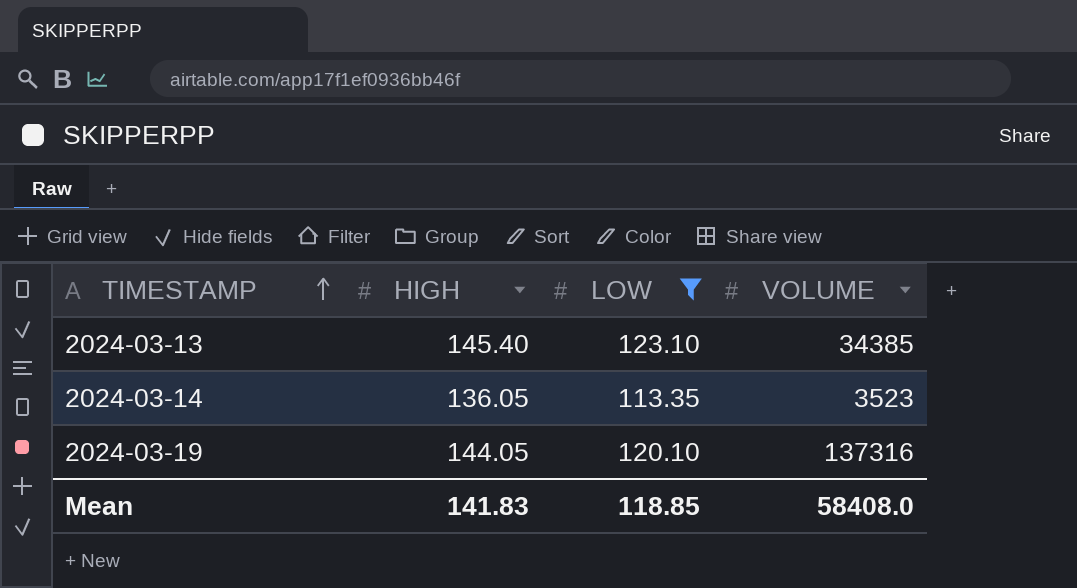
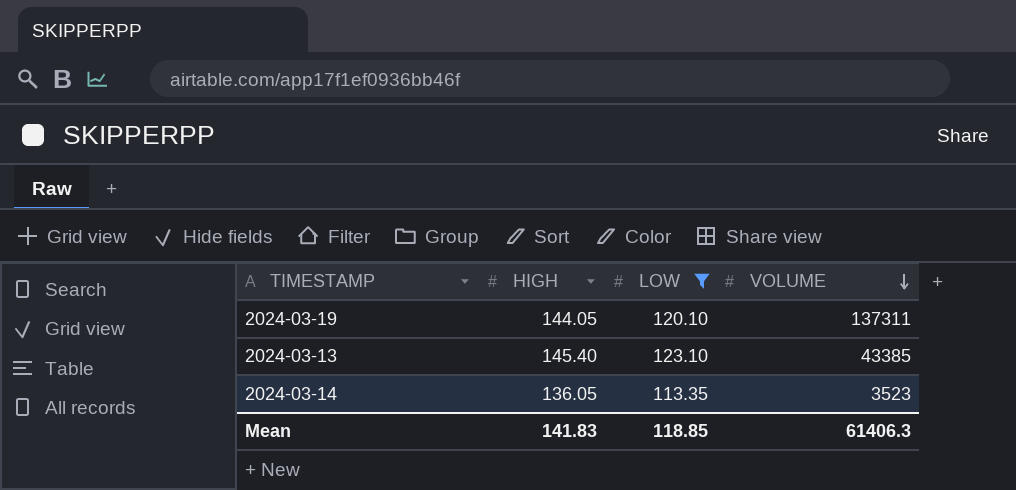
row order: TIMESTAMP ascending -> VOLUME descending
2024-03-19 | VOLUME: 137316 -> 137311
2024-03-13 | VOLUME: 34385 -> 43385
Mean | VOLUME: 58408.0 -> 61406.3

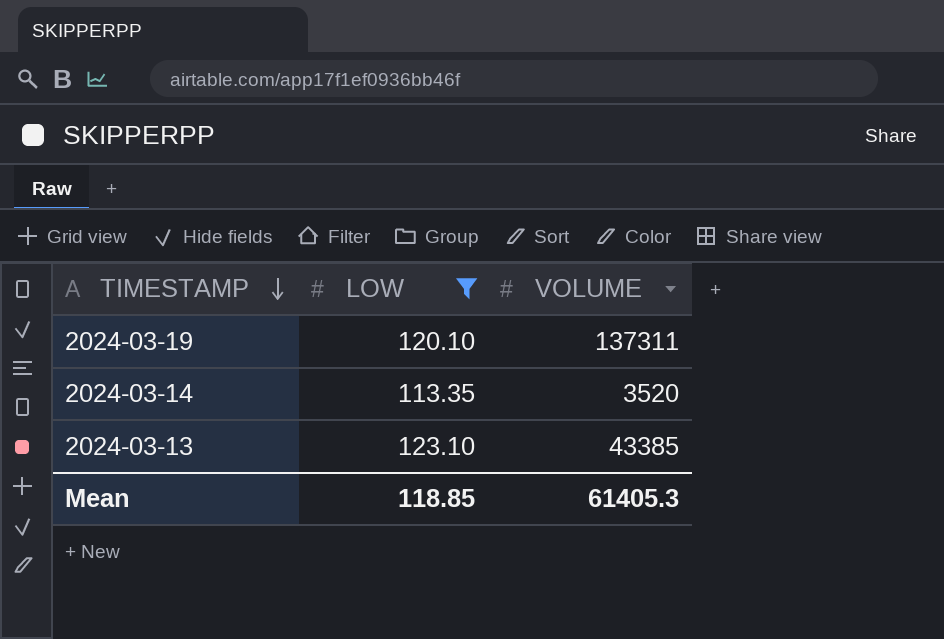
row order: VOLUME descending -> TIMESTAMP descending
column HIGH | position: 2 -> none
2024-03-14 | VOLUME: 3523 -> 3520
Mean | VOLUME: 61406.3 -> 61405.3

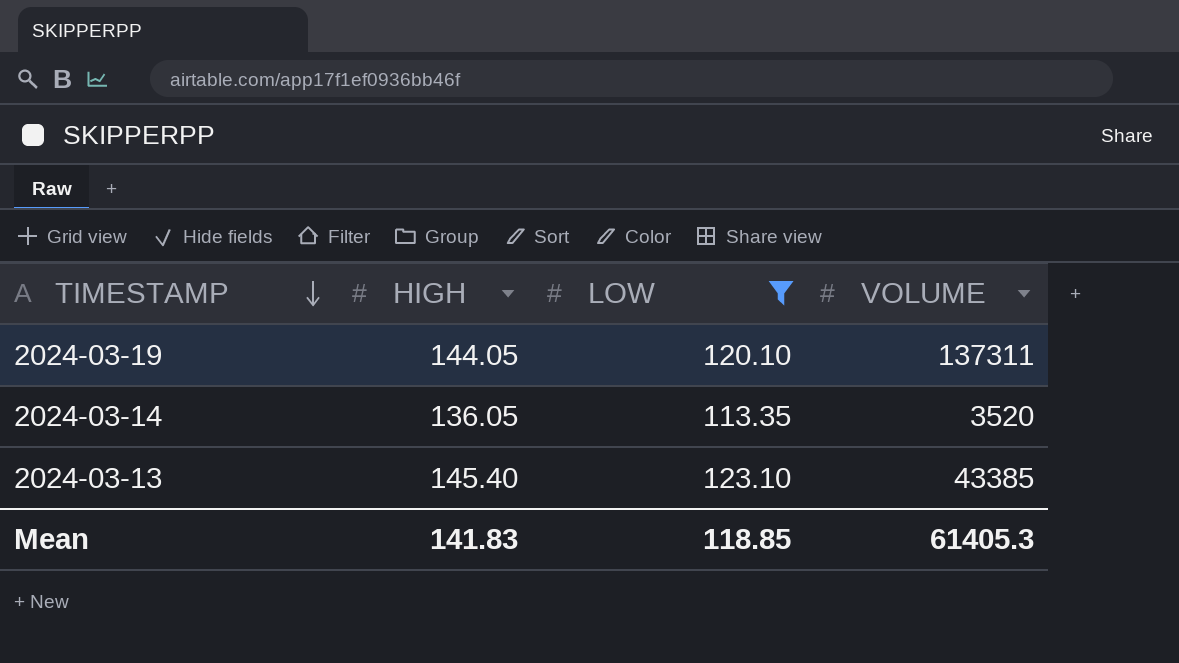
column HIGH | position: none -> 2

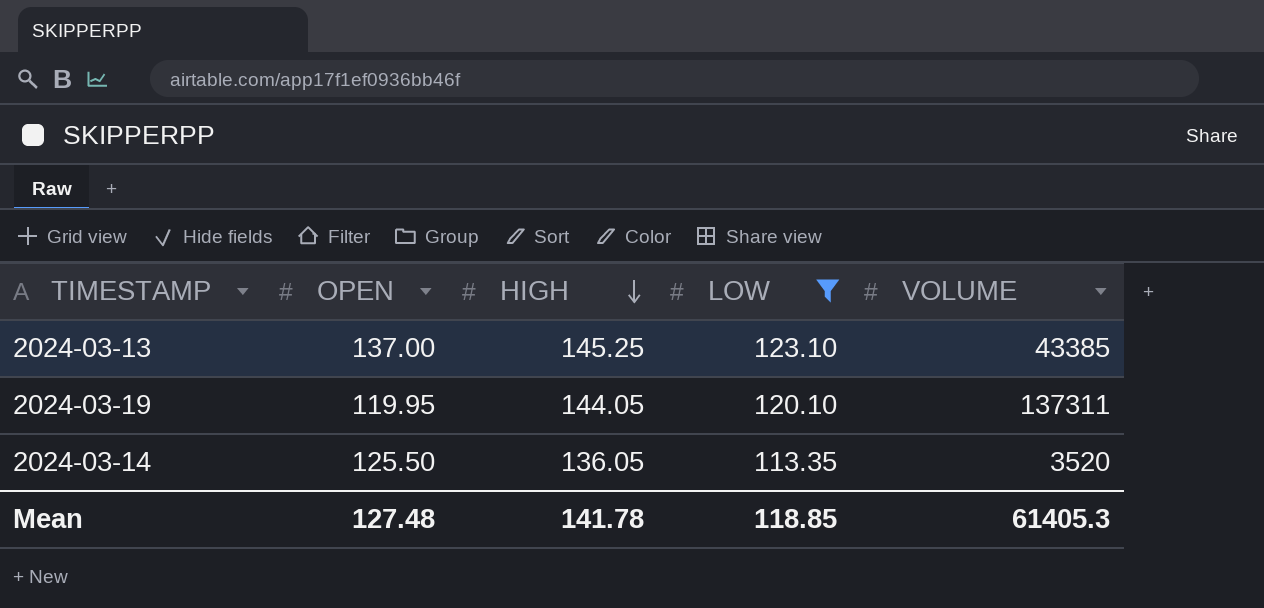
row order: TIMESTAMP descending -> HIGH descending
column OPEN | position: none -> 2
2024-03-13 | HIGH: 145.40 -> 145.25
Mean | HIGH: 141.83 -> 141.78

